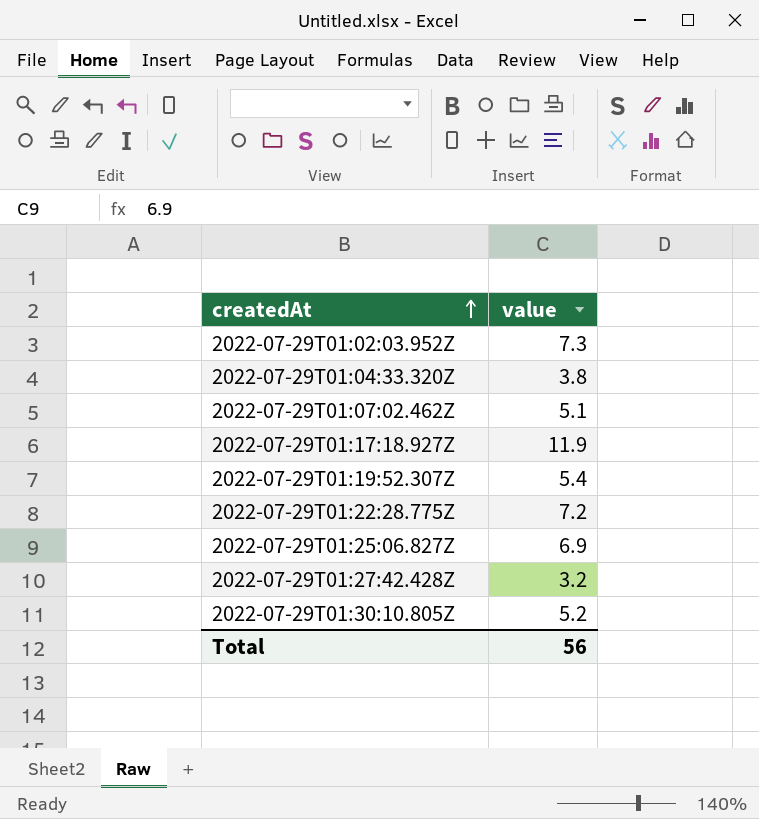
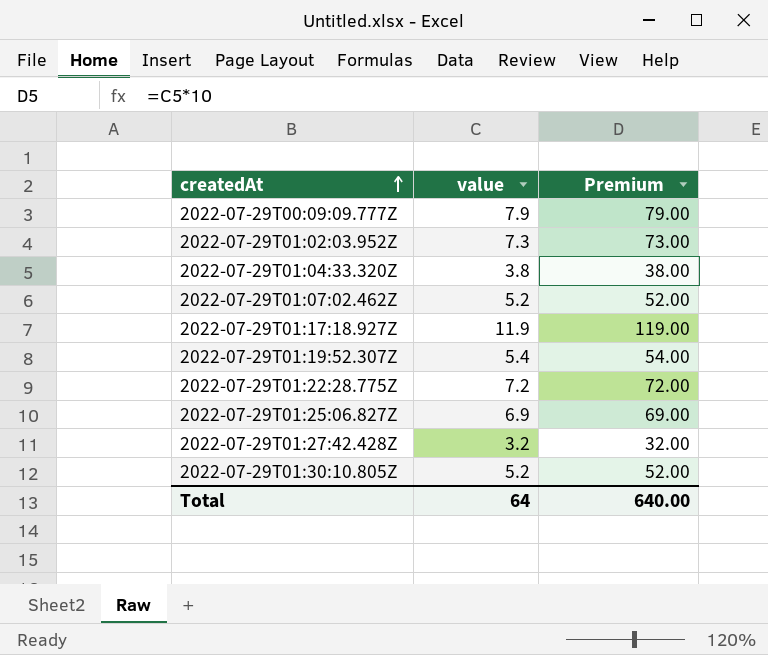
column Premium | formula: none -> [value] * 10
row 2022-07-29T00:09:09.777Z: none -> 7.9 | 79.00
2022-07-29T01:07:02.462Z | value: 5.1 -> 5.2
Total | value: 56 -> 64

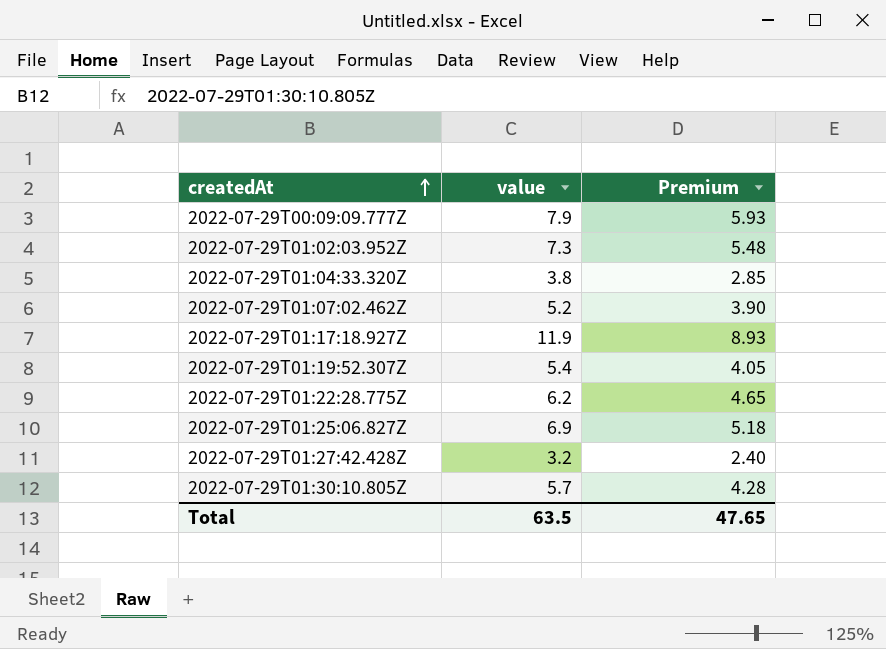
column Premium | formula: [value] * 10 -> [value] * 0.75
2022-07-29T01:22:28.775Z | value: 7.2 -> 6.2
2022-07-29T01:30:10.805Z | value: 5.2 -> 5.7
Total | value: 64 -> 63.5
Total | Premium: 640.00 -> 47.65

